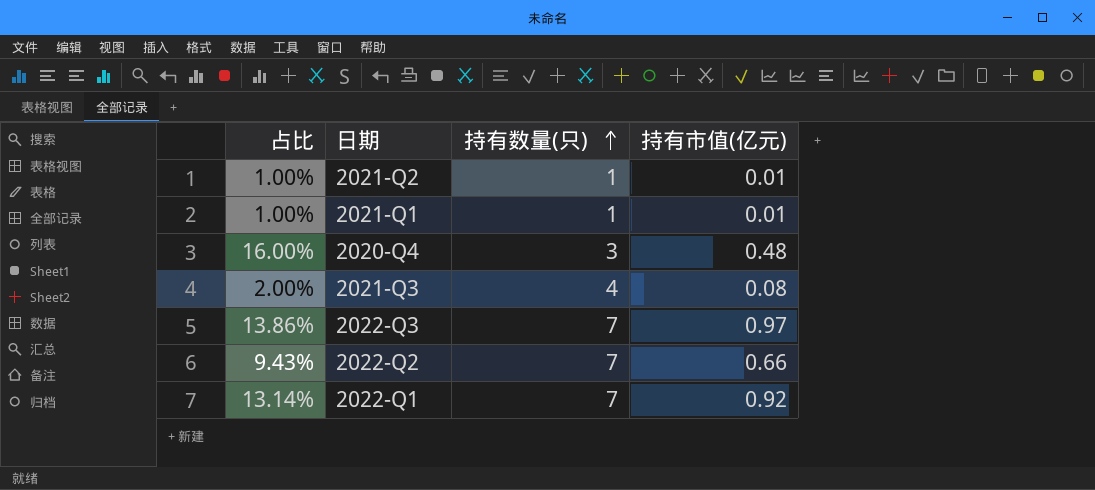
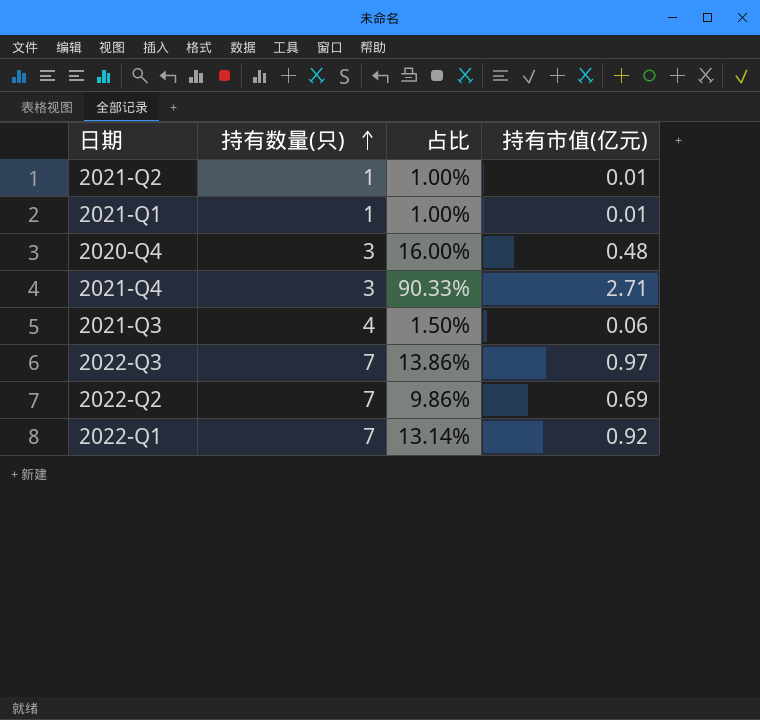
column 占比 | position: 1 -> 3
row 2021-Q4: none -> 3 | 90.33% | 2.71
2021-Q3 | 占比: 2.00% -> 1.50%
2021-Q3 | 持有市值(亿元): 0.08 -> 0.06
2022-Q2 | 占比: 9.43% -> 9.86%
2022-Q2 | 持有市值(亿元): 0.66 -> 0.69

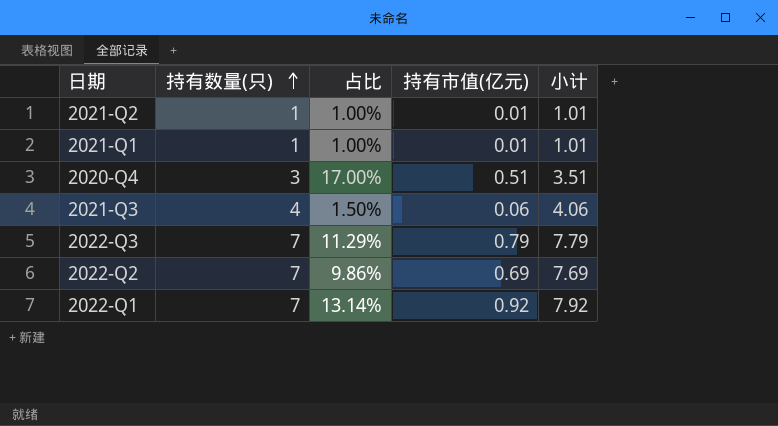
column 小计 | formula: none -> [持有数量(只)] + [持有市值(亿元)]
row 2021-Q4: 3 | 90.33% | 2.71 -> none
2020-Q4 | 占比: 16.00% -> 17.00%
2020-Q4 | 持有市值(亿元): 0.48 -> 0.51
2022-Q3 | 占比: 13.86% -> 11.29%
2022-Q3 | 持有市值(亿元): 0.97 -> 0.79

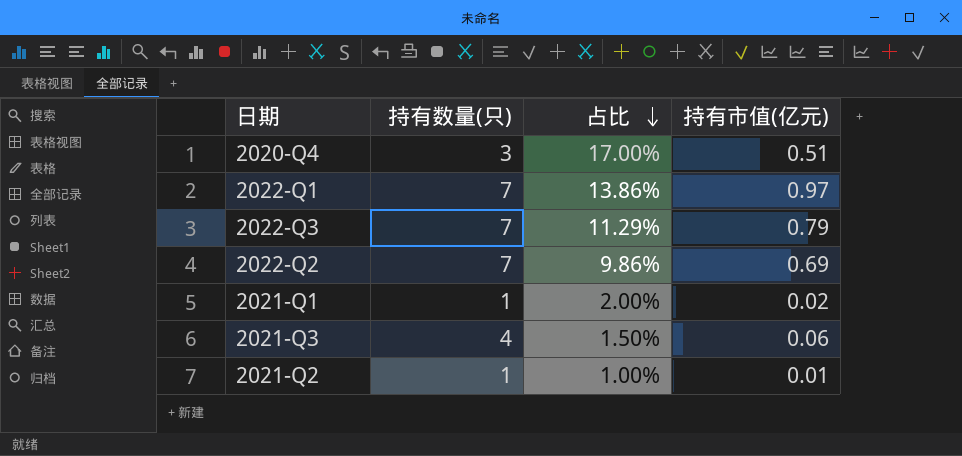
row order: 持有数量(只) ascending -> 占比 descending
column 小计 | formula: [持有数量(只)] + [持有市值(亿元)] -> none
2022-Q1 | 占比: 13.14% -> 13.86%
2022-Q1 | 持有市值(亿元): 0.92 -> 0.97
2021-Q1 | 占比: 1.00% -> 2.00%
2021-Q1 | 持有市值(亿元): 0.01 -> 0.02

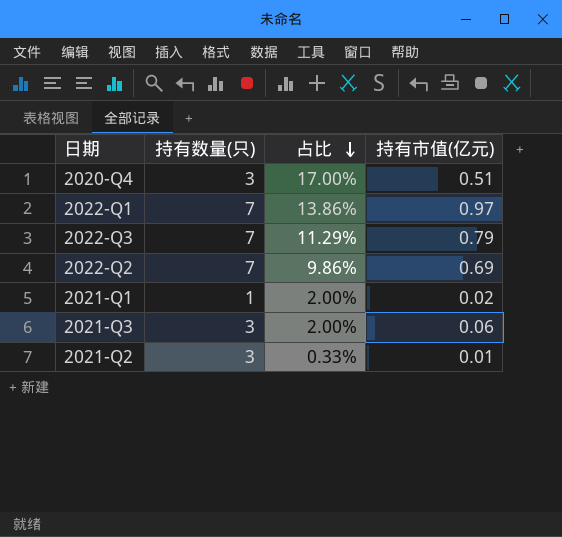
2021-Q3 | 持有数量(只): 4 -> 3
2021-Q3 | 占比: 1.50% -> 2.00%
2021-Q2 | 持有数量(只): 1 -> 3
2021-Q2 | 占比: 1.00% -> 0.33%

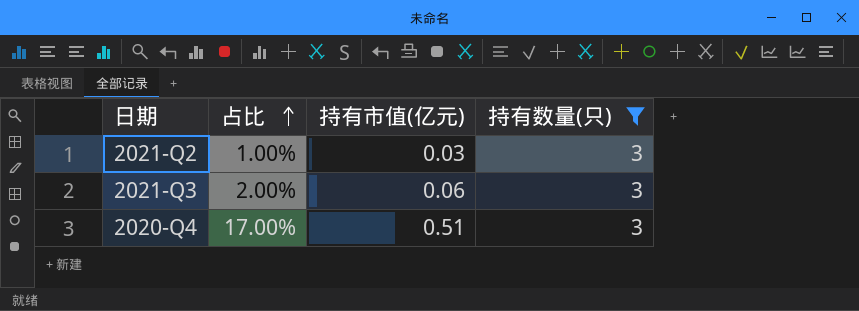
filter: none -> 持有数量(只) = 3
row order: 占比 descending -> 占比 ascending
column 持有数量(只) | position: 2 -> 4
2021-Q2 | 占比: 0.33% -> 1.00%
2021-Q2 | 持有市值(亿元): 0.01 -> 0.03

